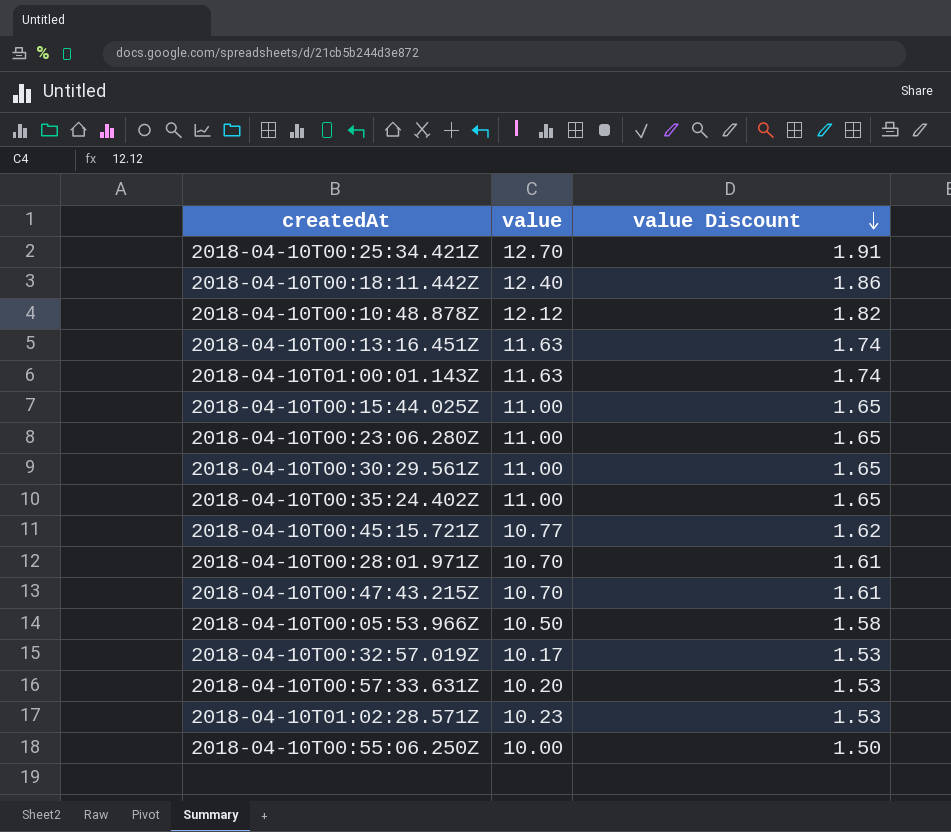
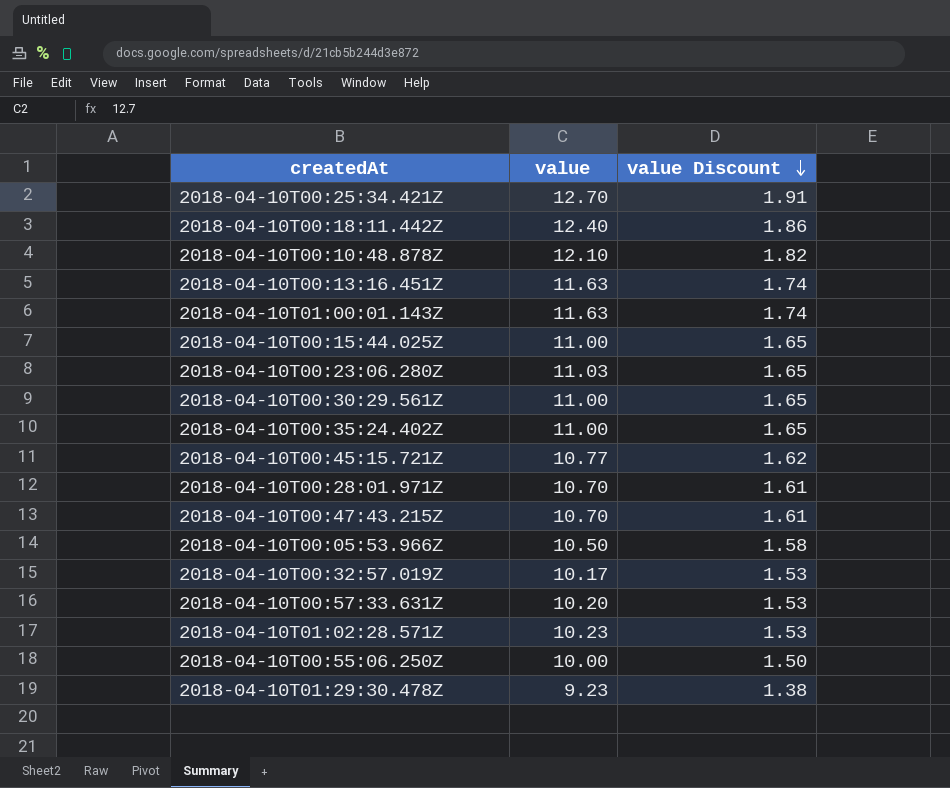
2018-04-10T00:10:48.878Z | value: 12.12 -> 12.10
2018-04-10T00:23:06.280Z | value: 11.00 -> 11.03
row 2018-04-10T01:29:30.478Z: none -> 9.23 | 1.38

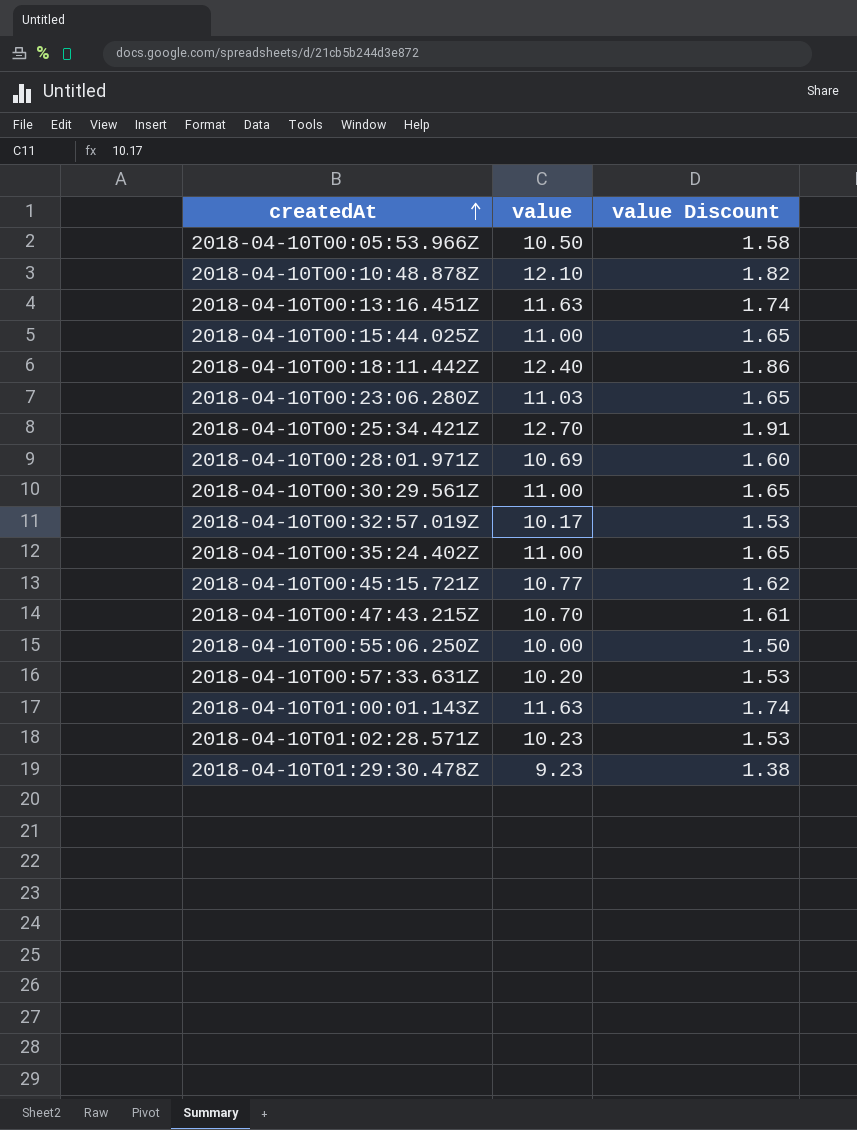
row order: value Discount descending -> createdAt ascending
2018-04-10T00:28:01.971Z | value: 10.70 -> 10.69
2018-04-10T00:28:01.971Z | value Discount: 1.61 -> 1.60

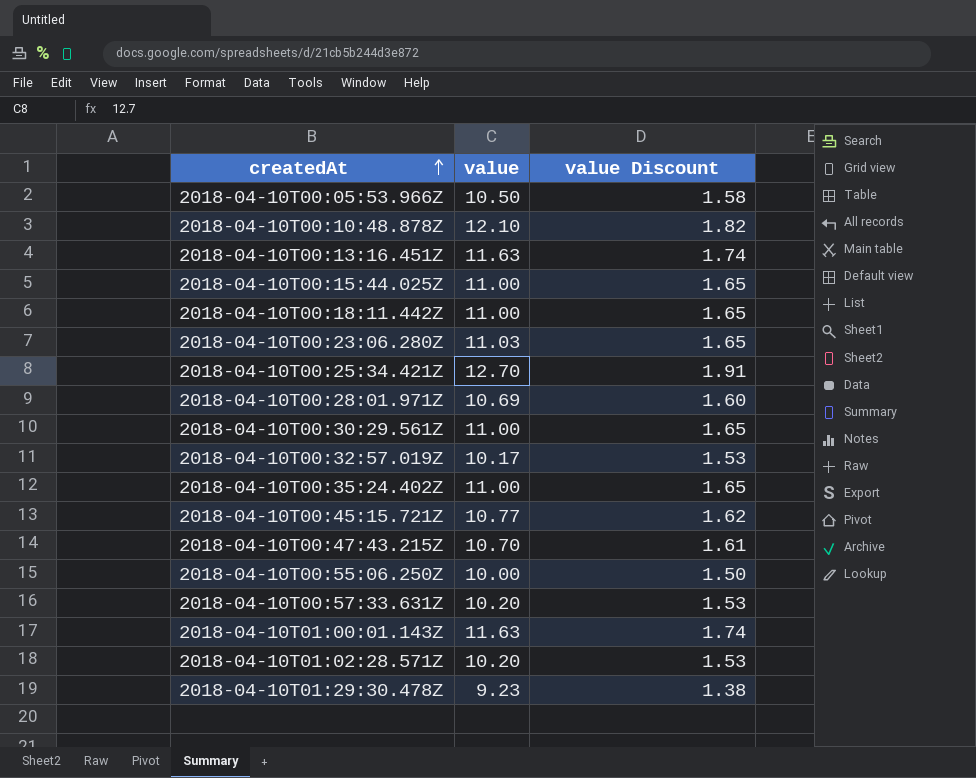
2018-04-10T00:18:11.442Z | value: 12.40 -> 11.00
2018-04-10T00:18:11.442Z | value Discount: 1.86 -> 1.65
2018-04-10T01:02:28.571Z | value: 10.23 -> 10.20

